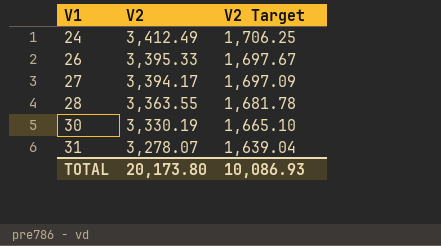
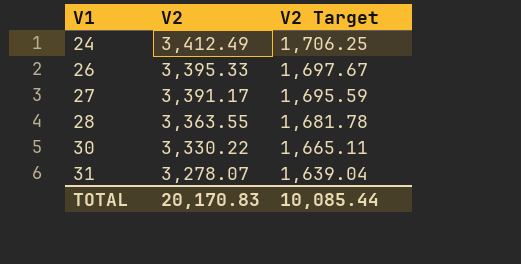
27 | V2: 3,394.17 -> 3,391.17
27 | V2 Target: 1,697.09 -> 1,695.59
30 | V2: 3,330.19 -> 3,330.22
30 | V2 Target: 1,665.10 -> 1,665.11
TOTAL | V2: 20,173.80 -> 20,170.83
TOTAL | V2 Target: 10,086.93 -> 10,085.44

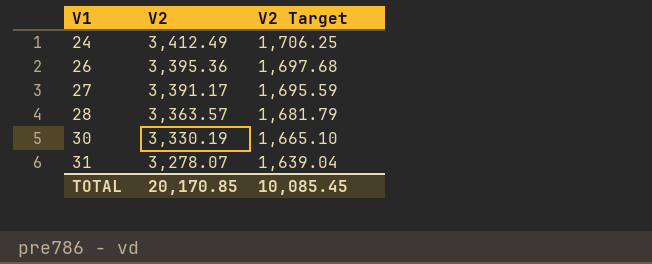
26 | V2: 3,395.33 -> 3,395.36
26 | V2 Target: 1,697.67 -> 1,697.68
28 | V2: 3,363.55 -> 3,363.57
28 | V2 Target: 1,681.78 -> 1,681.79
30 | V2: 3,330.22 -> 3,330.19
30 | V2 Target: 1,665.11 -> 1,665.10
TOTAL | V2: 20,170.83 -> 20,170.85
TOTAL | V2 Target: 10,085.44 -> 10,085.45

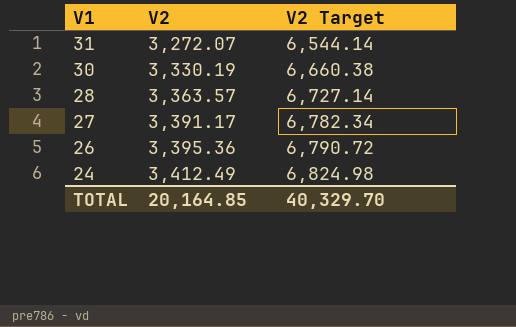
row order: V1 ascending -> V1 descending
column V2 Target | formula: [V2] * 0.5 -> [V2] * 2
31 | V2: 3,278.07 -> 3,272.07
TOTAL | V2: 20,170.85 -> 20,164.85
TOTAL | V2 Target: 10,085.45 -> 40,329.70

